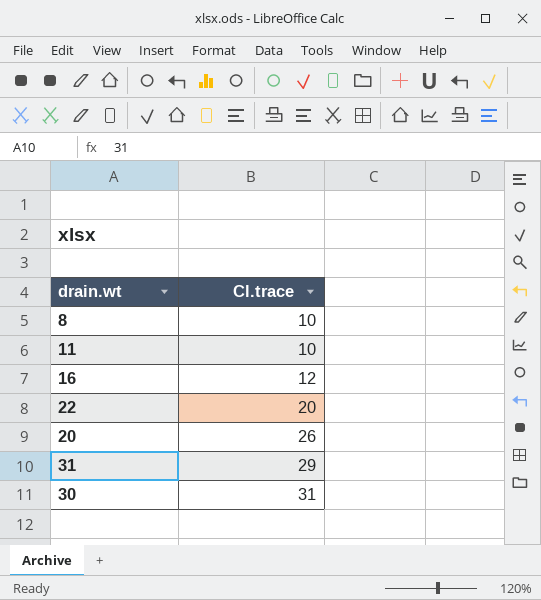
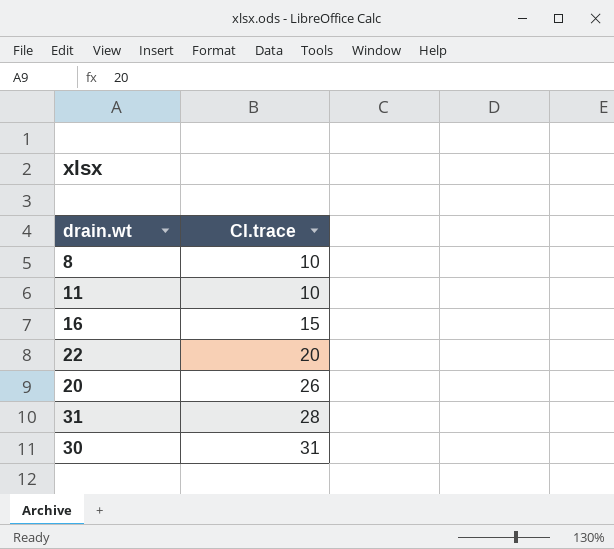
16 | Cl.trace: 12 -> 15
31 | Cl.trace: 29 -> 28

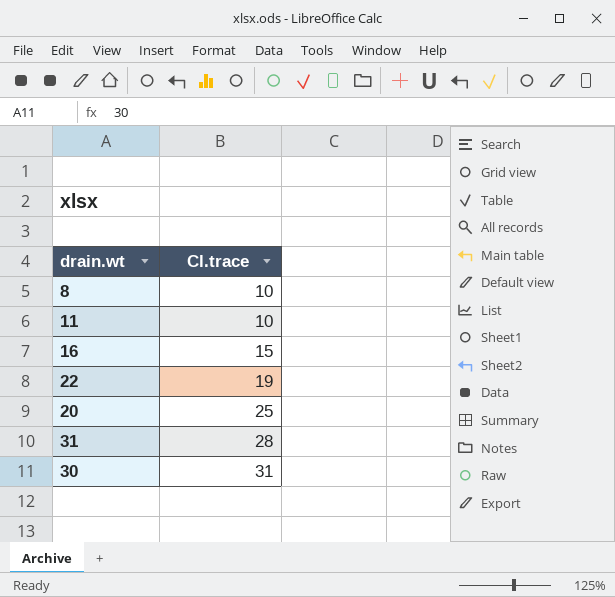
22 | Cl.trace: 20 -> 19
20 | Cl.trace: 26 -> 25

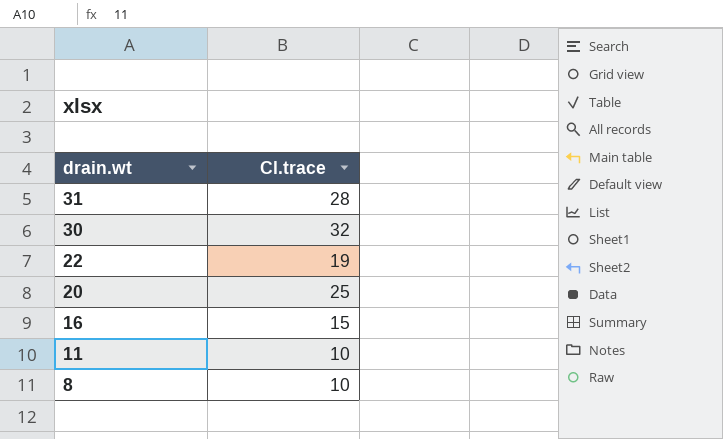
row order: Cl.trace ascending -> drain.wt descending
30 | Cl.trace: 31 -> 32

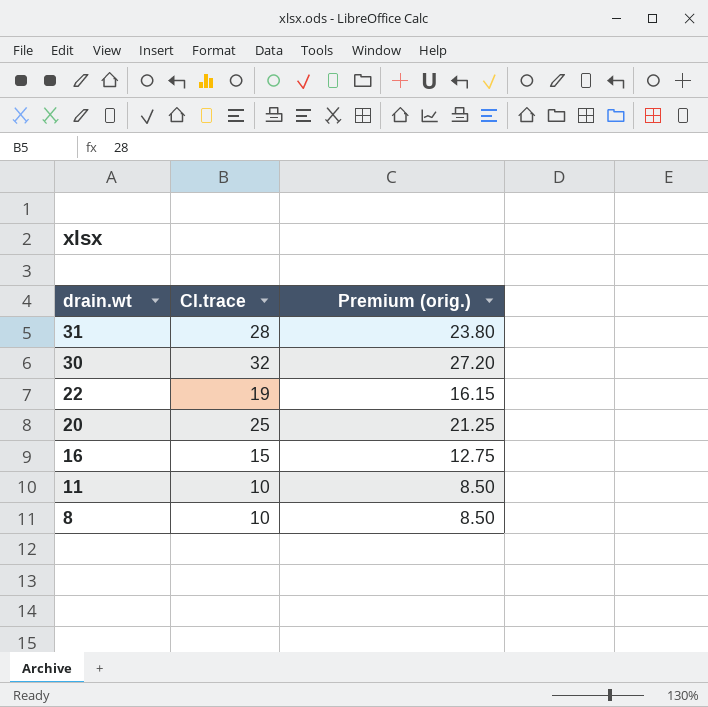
column Premium (orig.) | formula: none -> [Cl.trace] * 0.85

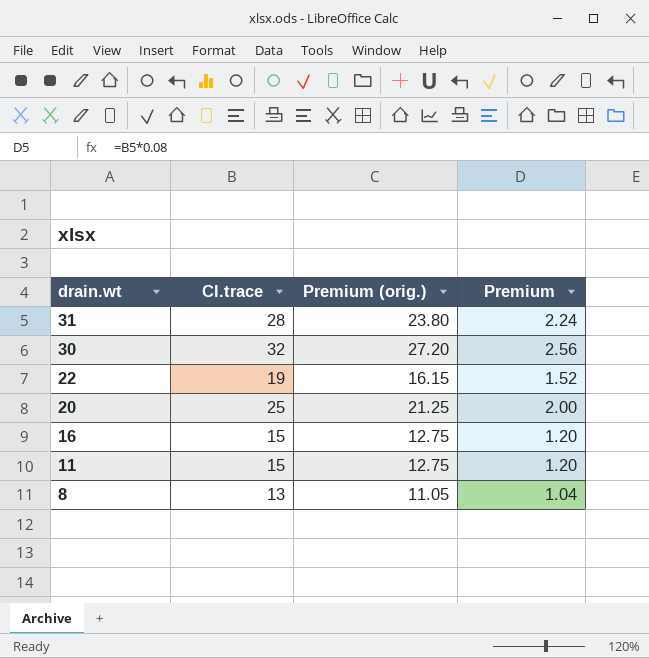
column Premium | formula: none -> [Cl.trace] * 0.08
11 | Cl.trace: 10 -> 15
11 | Premium (orig.): 8.50 -> 12.75
8 | Cl.trace: 10 -> 13
8 | Premium (orig.): 8.50 -> 11.05

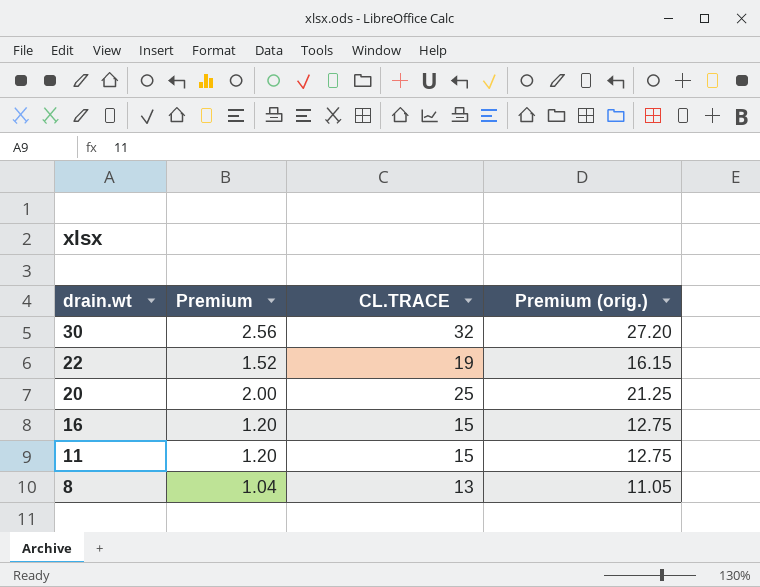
column Premium | position: 4 -> 2
column name: Cl.trace -> CL.TRACE
row 31: 28 | 23.80 | 2.24 -> none

